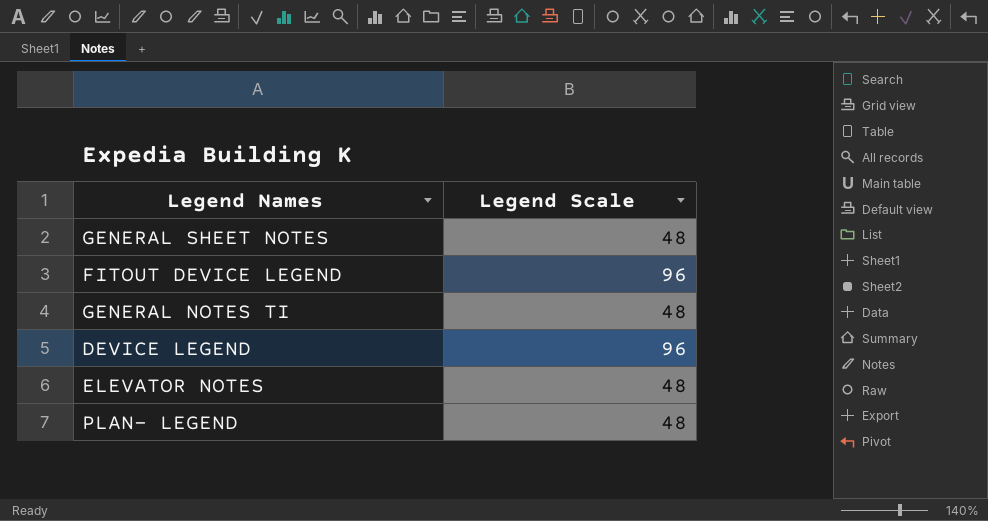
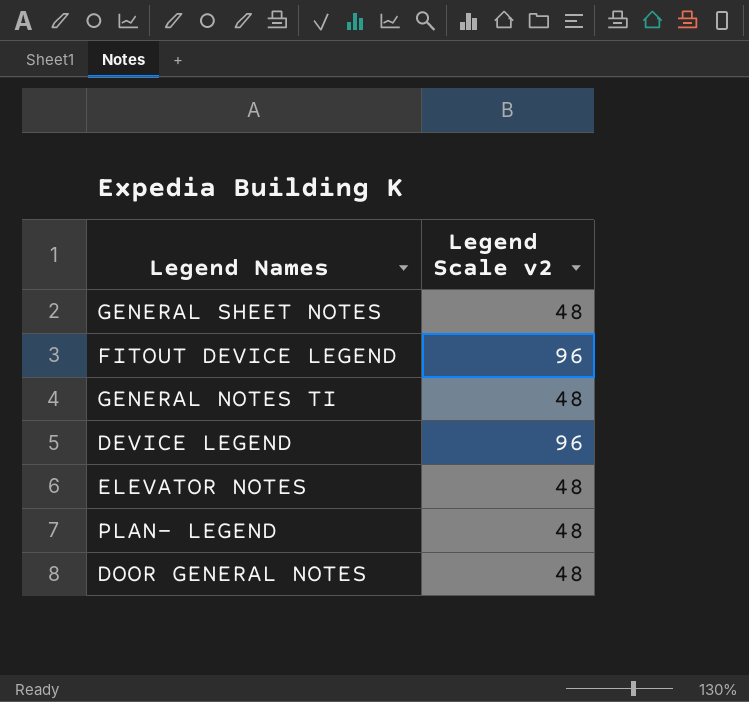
column name: Legend Scale -> Legend Scale v2
row DOOR GENERAL NOTES: none -> 48

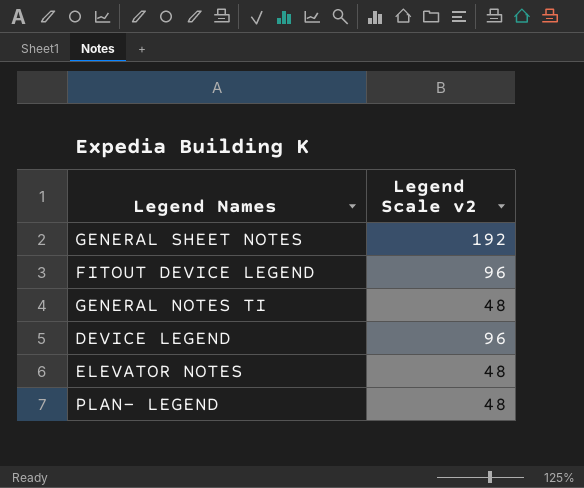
row DOOR GENERAL NOTES: 48 -> none
GENERAL SHEET NOTES | Legend Scale v2: 48 -> 192

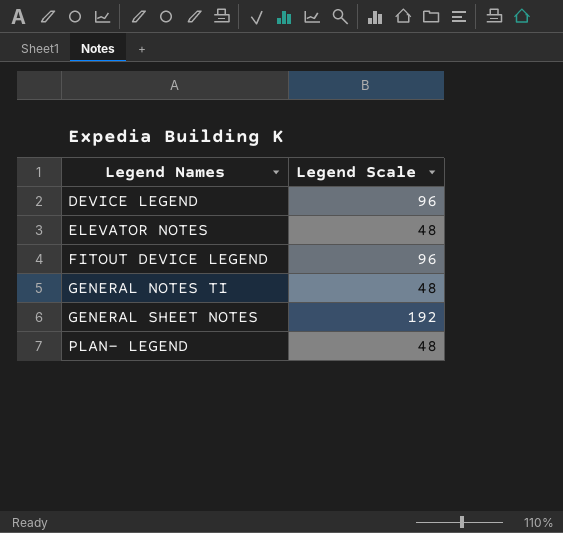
row order: none -> Legend Names ascending
column name: Legend Scale v2 -> Legend Scale

